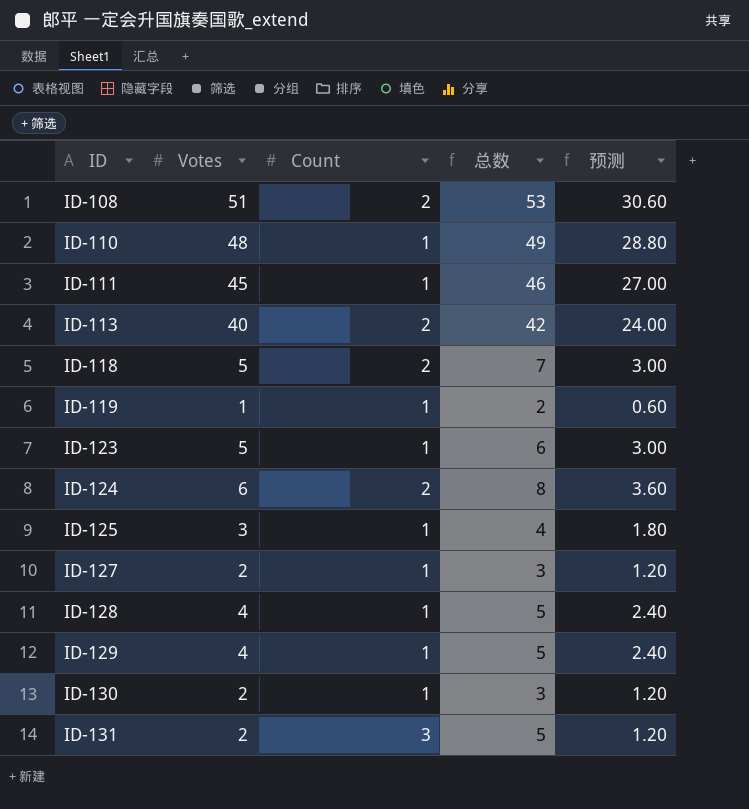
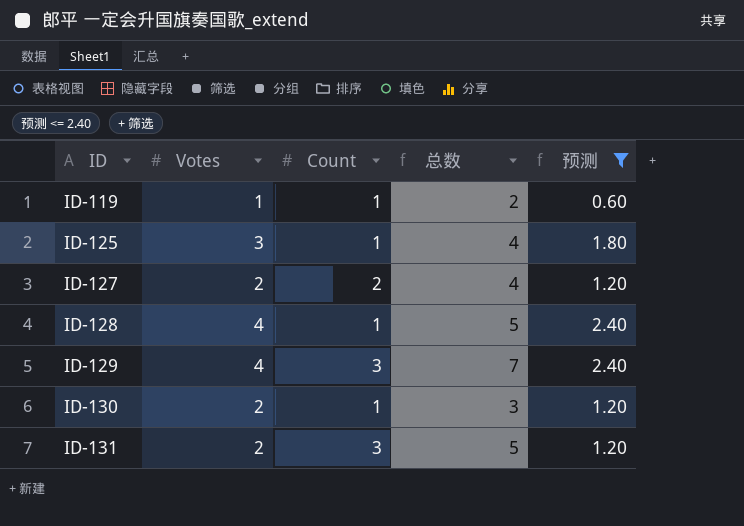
filter: none -> 预测 <= 2.40
ID-127 | Count: 1 -> 2
ID-127 | 总数: 3 -> 4
ID-129 | Count: 1 -> 3
ID-129 | 总数: 5 -> 7

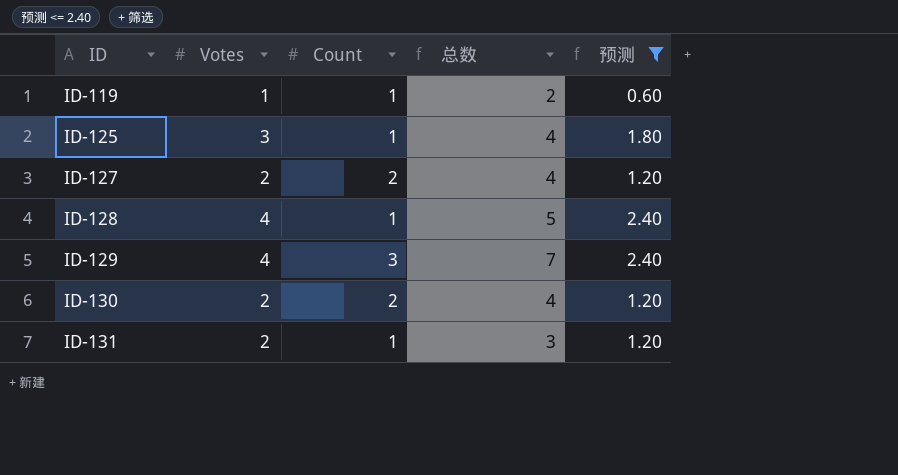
ID-130 | Count: 1 -> 2
ID-130 | 总数: 3 -> 4
ID-131 | Count: 3 -> 1
ID-131 | 总数: 5 -> 3

